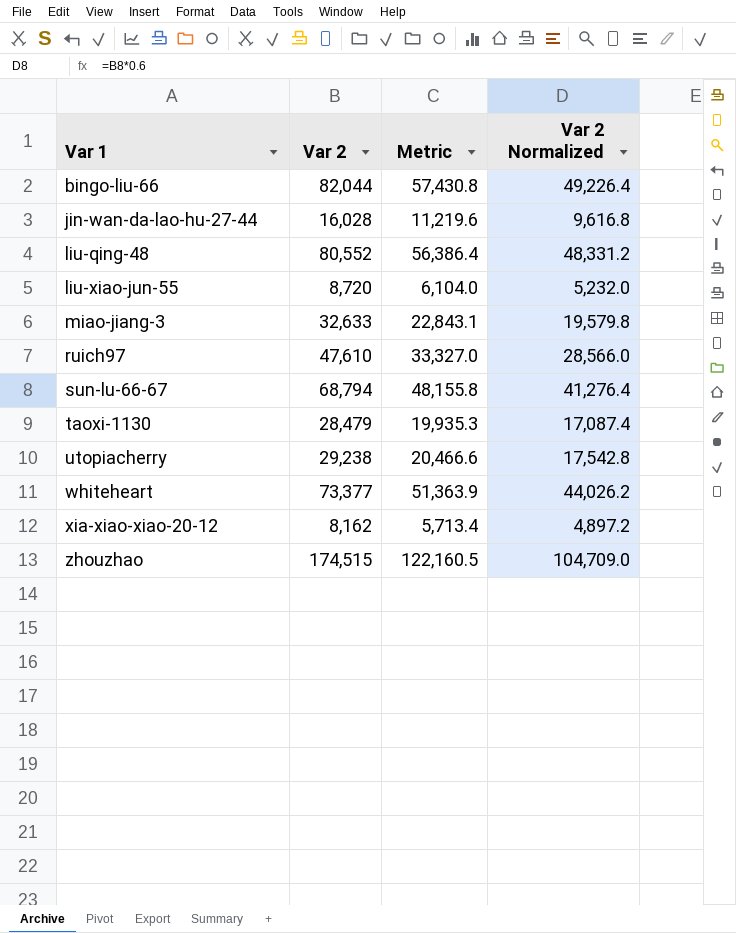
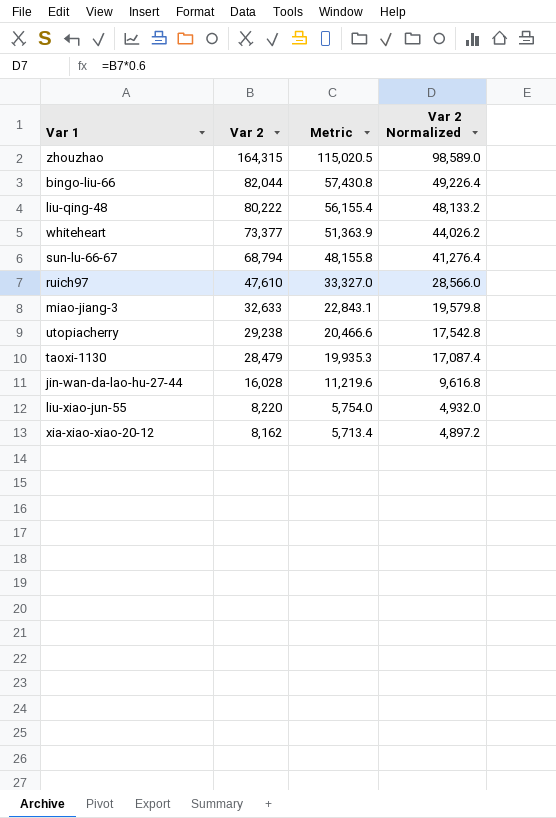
row order: Var 1 ascending -> Var 2 descending
zhouzhao | Var 2: 174,515 -> 164,315
zhouzhao | Metric: 122,160.5 -> 115,020.5
zhouzhao | Var 2 Normalized: 104,709.0 -> 98,589.0
liu-qing-48 | Var 2: 80,552 -> 80,222
liu-qing-48 | Metric: 56,386.4 -> 56,155.4
liu-qing-48 | Var 2 Normalized: 48,331.2 -> 48,133.2
liu-xiao-jun-55 | Var 2: 8,720 -> 8,220
liu-xiao-jun-55 | Metric: 6,104.0 -> 5,754.0
liu-xiao-jun-55 | Var 2 Normalized: 5,232.0 -> 4,932.0

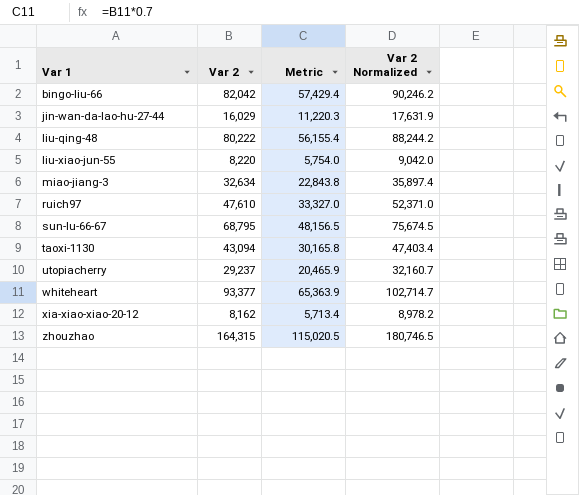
row order: Var 2 descending -> Var 1 ascending
column Var 2 Normalized | formula: [Var 2] * 0.6 -> [Var 2] * 1.1
bingo-liu-66 | Var 2: 82,044 -> 82,042
bingo-liu-66 | Metric: 57,430.8 -> 57,429.4
jin-wan-da-lao-hu-27-44 | Var 2: 16,028 -> 16,029
jin-wan-da-lao-hu-27-44 | Metric: 11,219.6 -> 11,220.3
miao-jiang-3 | Var 2: 32,633 -> 32,634
miao-jiang-3 | Metric: 22,843.1 -> 22,843.8
sun-lu-66-67 | Var 2: 68,794 -> 68,795
sun-lu-66-67 | Metric: 48,155.8 -> 48,156.5
taoxi-1130 | Var 2: 28,479 -> 43,094
taoxi-1130 | Metric: 19,935.3 -> 30,165.8
utopiacherry | Var 2: 29,238 -> 29,237
utopiacherry | Metric: 20,466.6 -> 20,465.9
whiteheart | Var 2: 73,377 -> 93,377
whiteheart | Metric: 51,363.9 -> 65,363.9

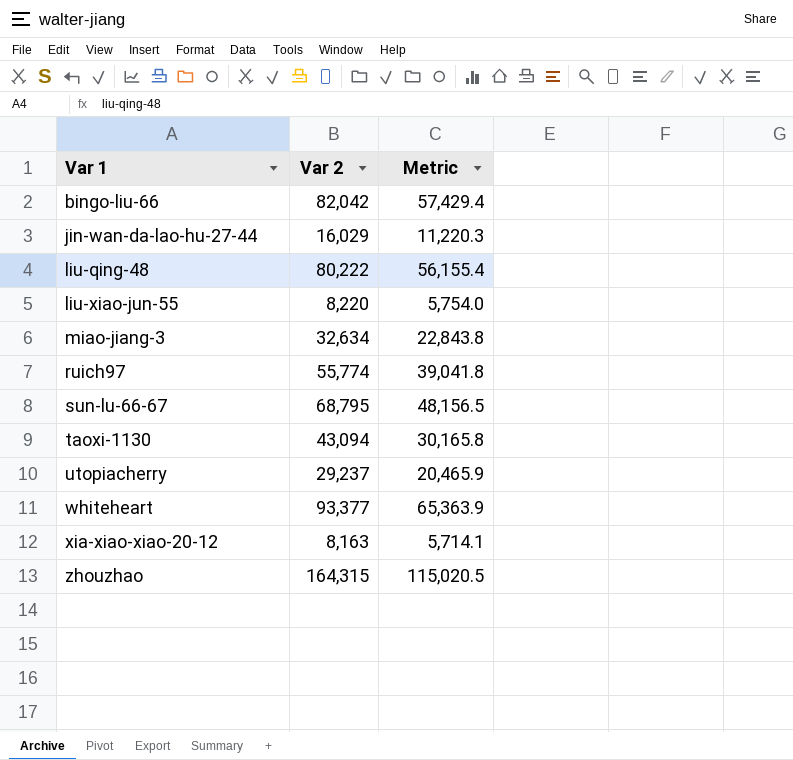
column Var 2 Normalized | formula: [Var 2] * 1.1 -> none
ruich97 | Var 2: 47,610 -> 55,774
ruich97 | Metric: 33,327.0 -> 39,041.8
xia-xiao-xiao-20-12 | Var 2: 8,162 -> 8,163
xia-xiao-xiao-20-12 | Metric: 5,713.4 -> 5,714.1

